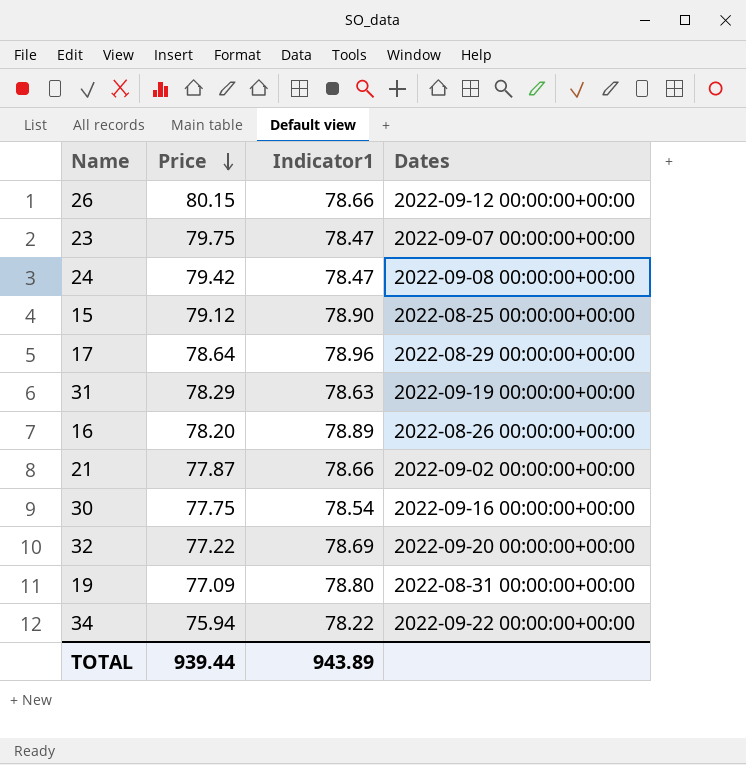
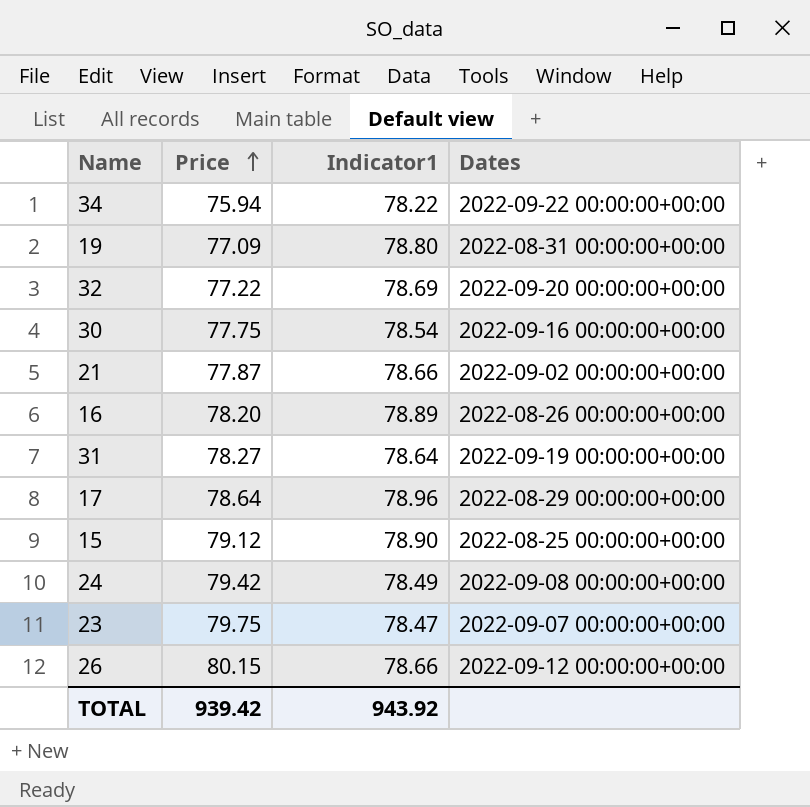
row order: Price descending -> Price ascending
31 | Price: 78.29 -> 78.27
31 | Indicator1: 78.63 -> 78.64
24 | Indicator1: 78.47 -> 78.49
TOTAL | Price: 939.44 -> 939.42
TOTAL | Indicator1: 943.89 -> 943.92

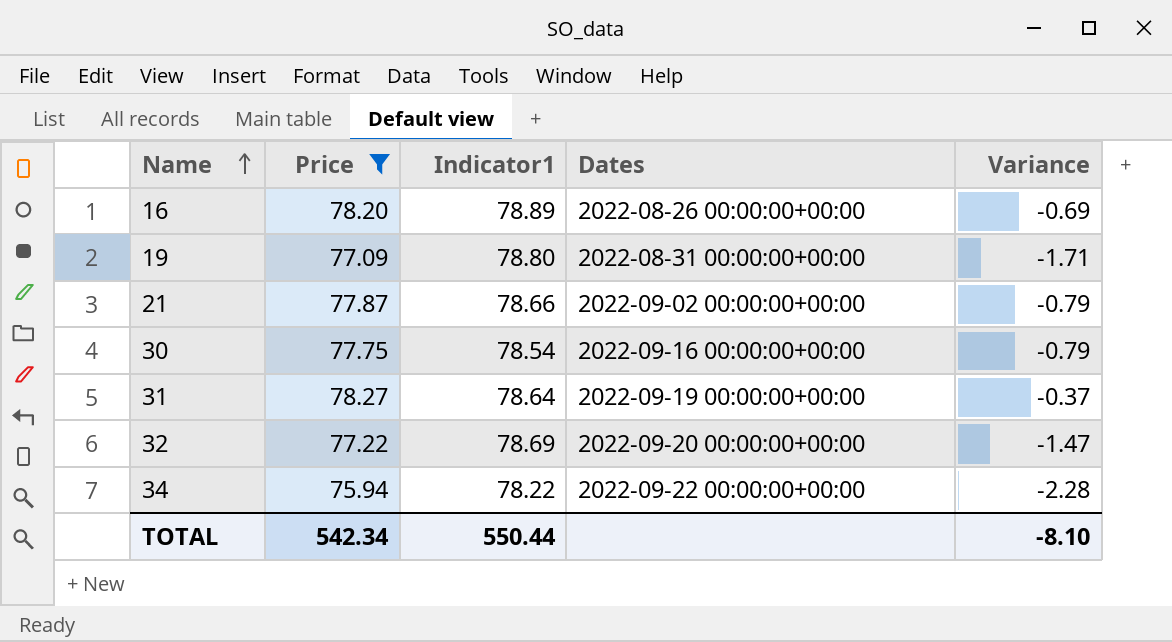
filter: none -> Price <= 78.27
row order: Price ascending -> Name ascending
column Variance | formula: none -> [Price] - [Indicator1]
TOTAL | Price: 939.42 -> 542.34
TOTAL | Indicator1: 943.92 -> 550.44

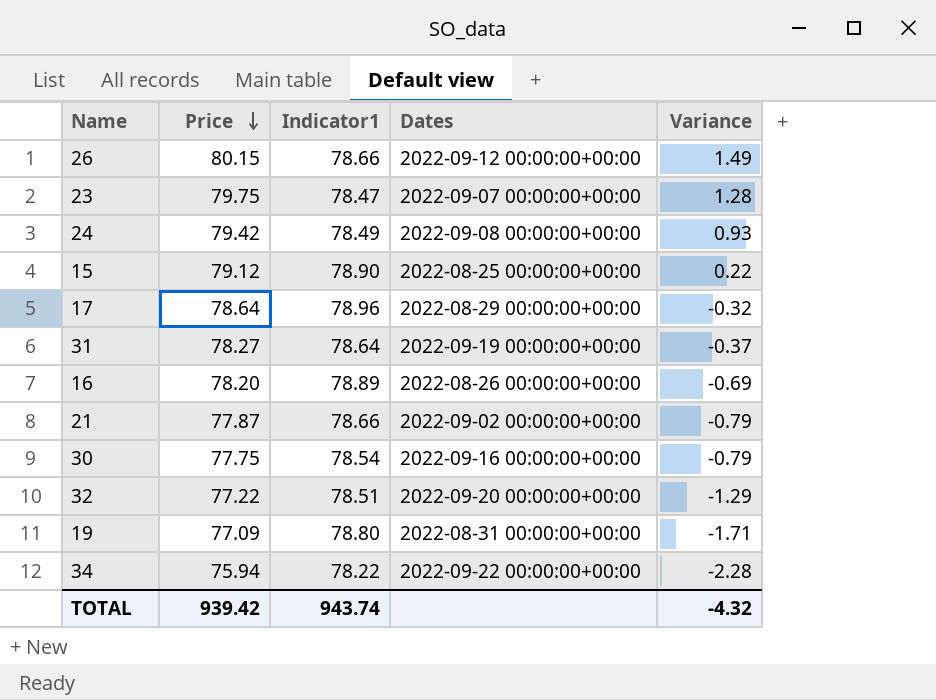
filter: Price <= 78.27 -> none
row order: Name ascending -> Price descending
32 | Indicator1: 78.69 -> 78.51
32 | Variance: -1.47 -> -1.29
TOTAL | Price: 542.34 -> 939.42
TOTAL | Indicator1: 550.44 -> 943.74
TOTAL | Variance: -8.10 -> -4.32

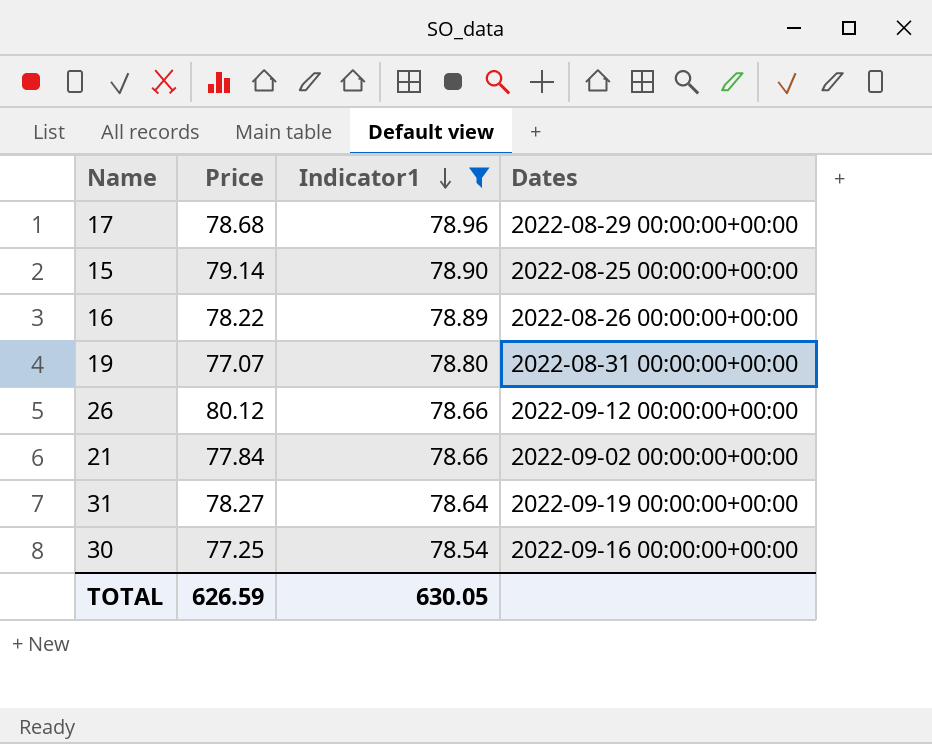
filter: none -> Indicator1 >= 78.54
row order: Price descending -> Indicator1 descending
column Variance | formula: [Price] - [Indicator1] -> none
17 | Price: 78.64 -> 78.68
15 | Price: 79.12 -> 79.14
16 | Price: 78.20 -> 78.22
19 | Price: 77.09 -> 77.07
26 | Price: 80.15 -> 80.12
21 | Price: 77.87 -> 77.84
30 | Price: 77.75 -> 77.25
TOTAL | Price: 939.42 -> 626.59
TOTAL | Indicator1: 943.74 -> 630.05

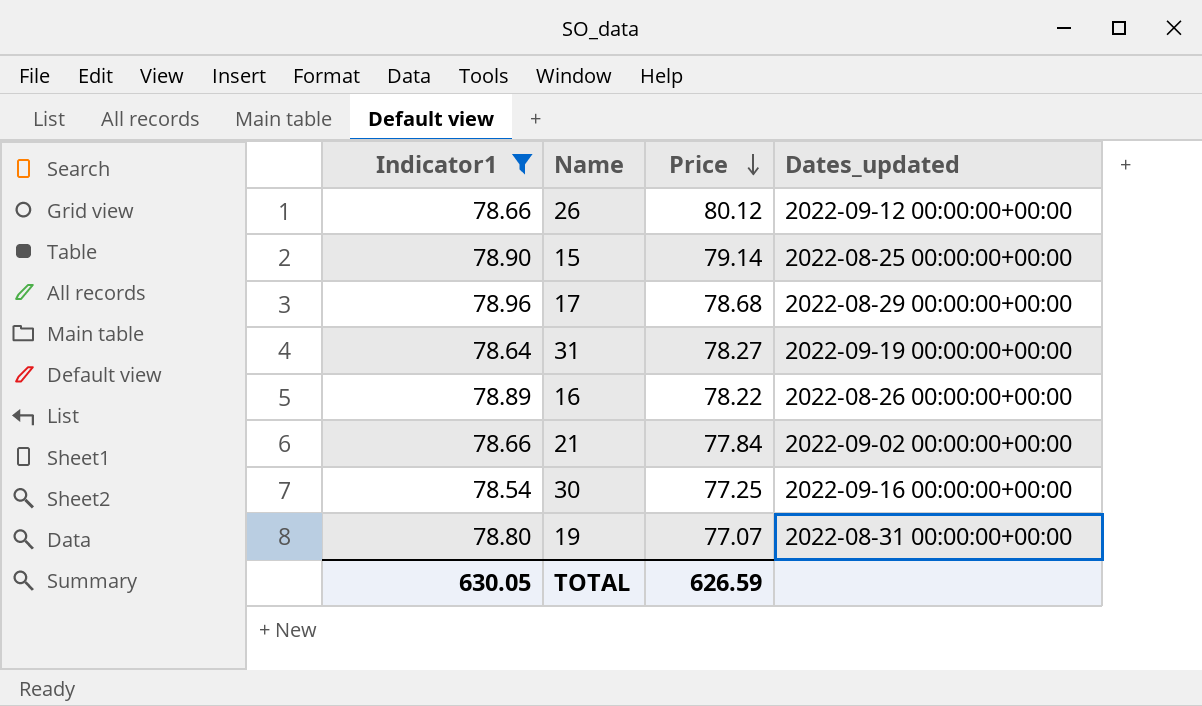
row order: Indicator1 descending -> Price descending
column Indicator1 | position: 3 -> 1
column name: Dates -> Dates_updated

